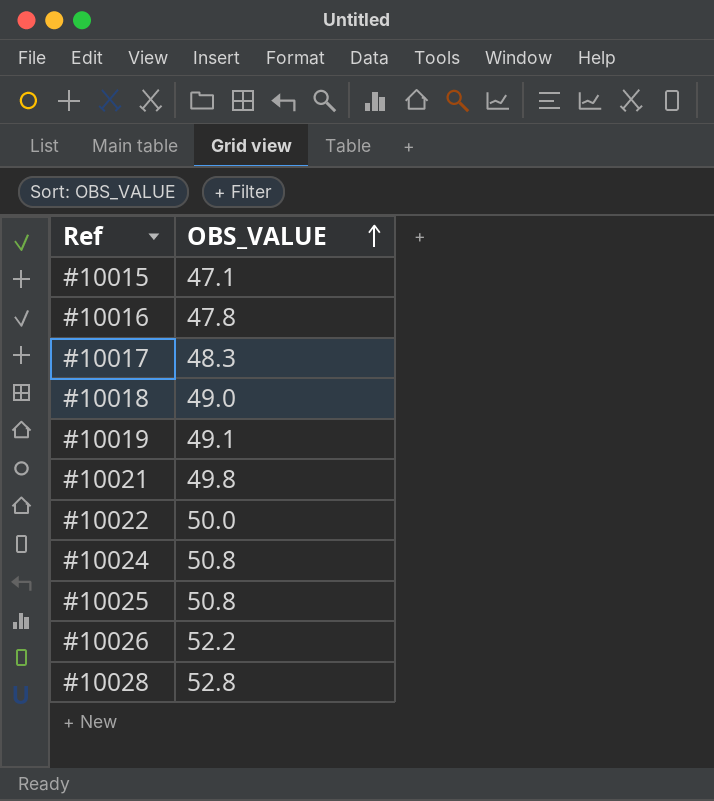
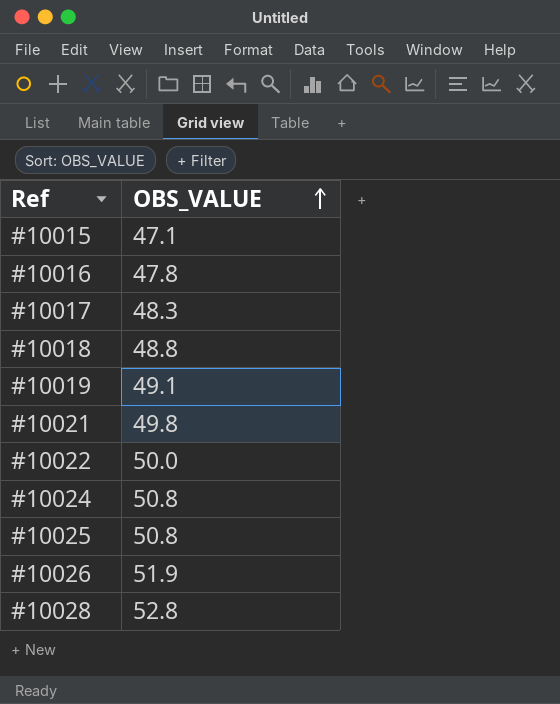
#10018 | OBS_VALUE: 49.0 -> 48.8
#10026 | OBS_VALUE: 52.2 -> 51.9

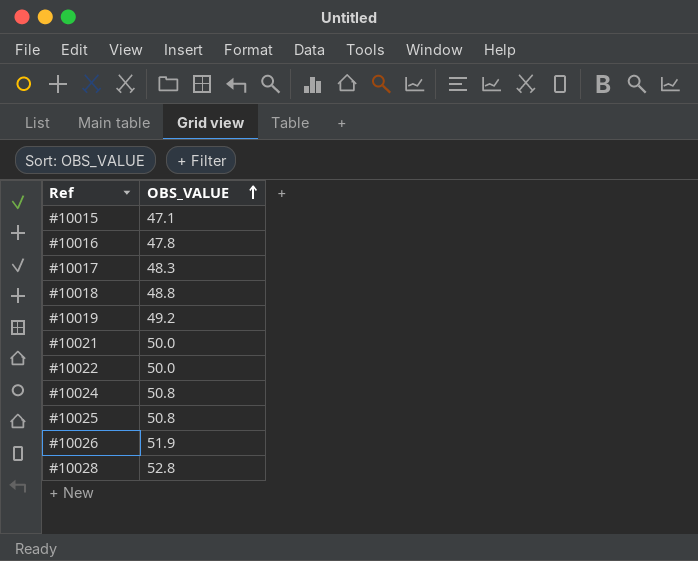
#10019 | OBS_VALUE: 49.1 -> 49.2
#10021 | OBS_VALUE: 49.8 -> 50.0

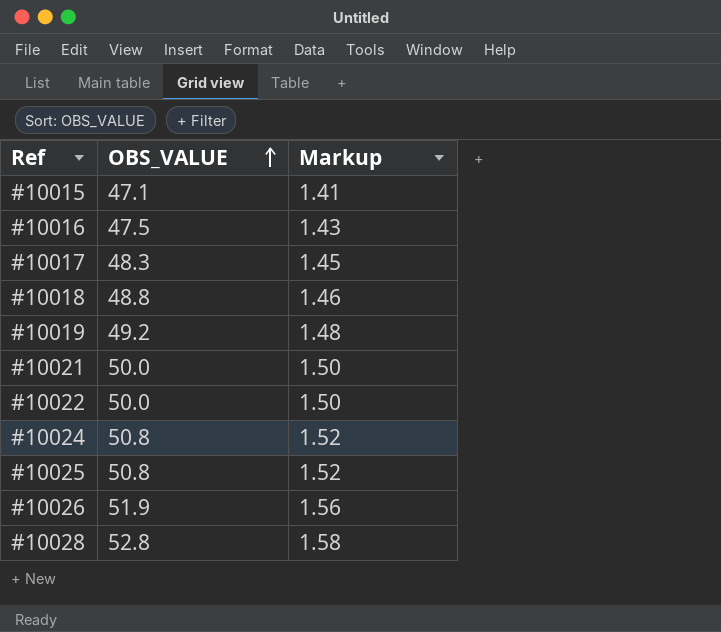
column Markup | formula: none -> [OBS_VALUE] * 0.03
#10016 | OBS_VALUE: 47.8 -> 47.5

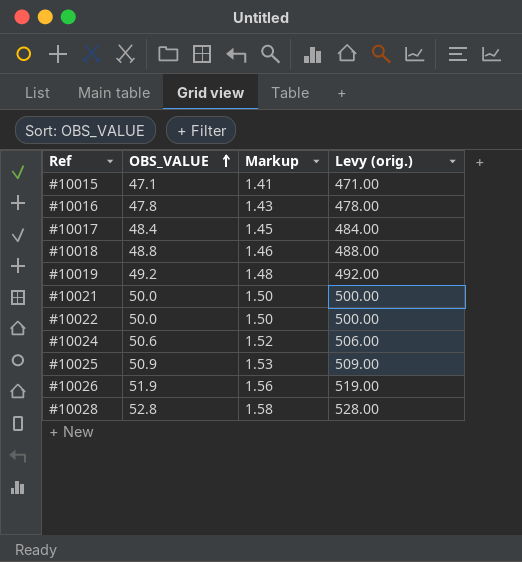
column Levy (orig.) | formula: none -> [OBS_VALUE] * 10
#10016 | OBS_VALUE: 47.5 -> 47.8
#10017 | OBS_VALUE: 48.3 -> 48.4
#10024 | OBS_VALUE: 50.8 -> 50.6
#10025 | OBS_VALUE: 50.8 -> 50.9
#10025 | Markup: 1.52 -> 1.53

